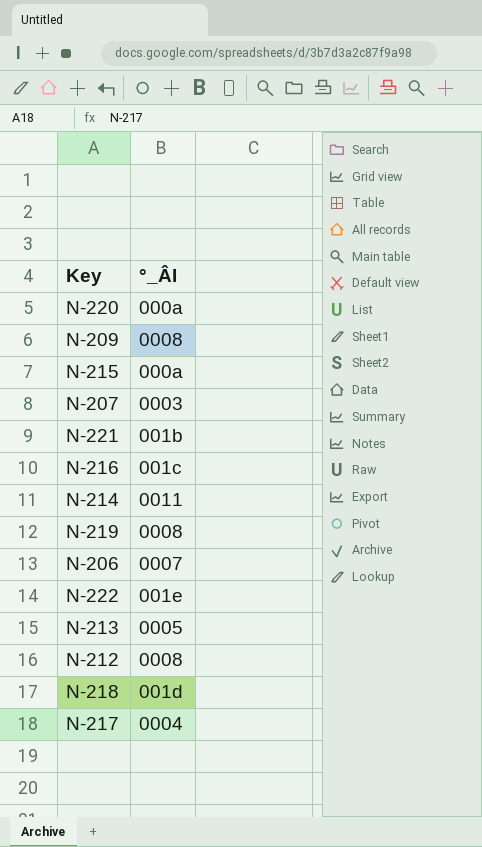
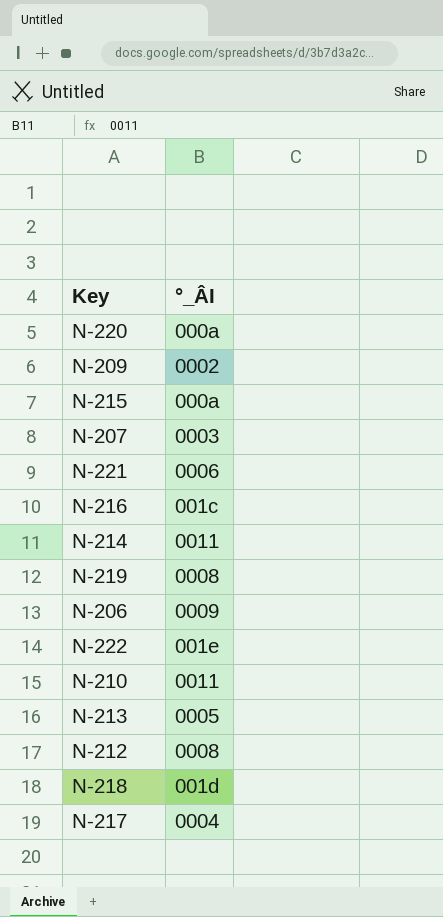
N-209 | °_ÂI: 0008 -> 0002
N-221 | °_ÂI: 001b -> 0006
N-206 | °_ÂI: 0007 -> 0009
row N-210: none -> 0011

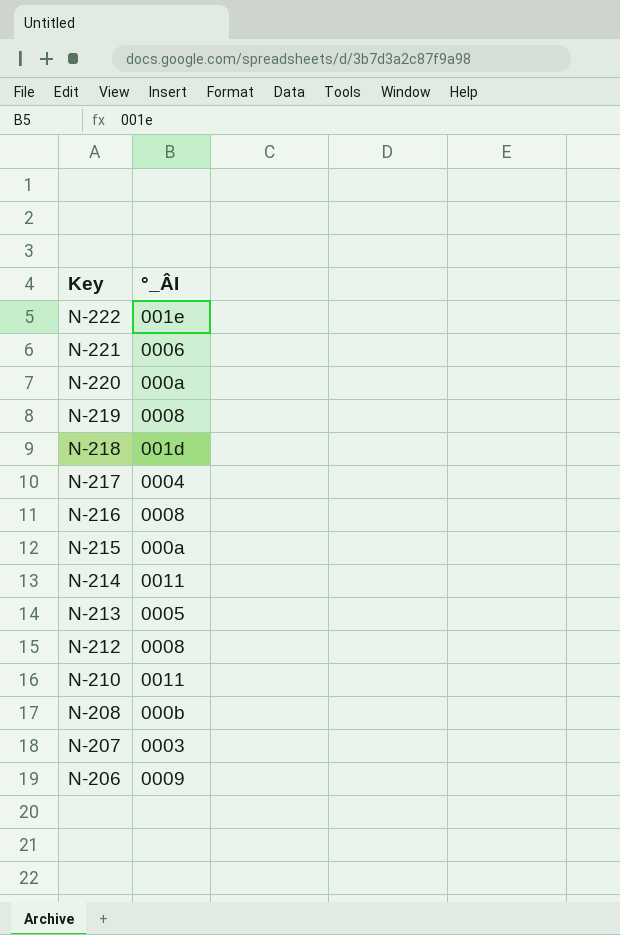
row order: none -> Key descending
row N-209: 0002 -> none
N-216 | °_ÂI: 001c -> 0008
row N-208: none -> 000b

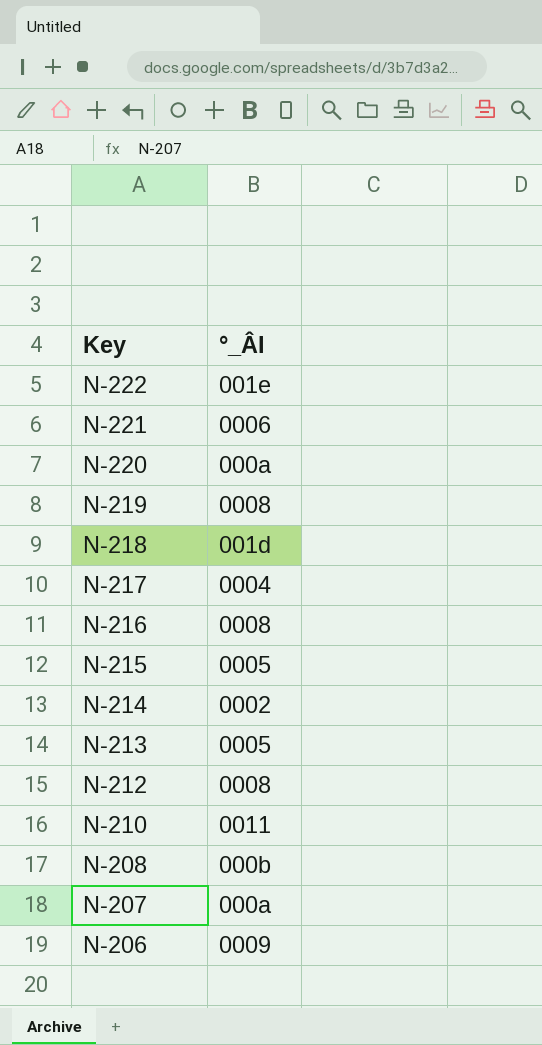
N-215 | °_ÂI: 000a -> 0005
N-214 | °_ÂI: 0011 -> 0002
N-207 | °_ÂI: 0003 -> 000a

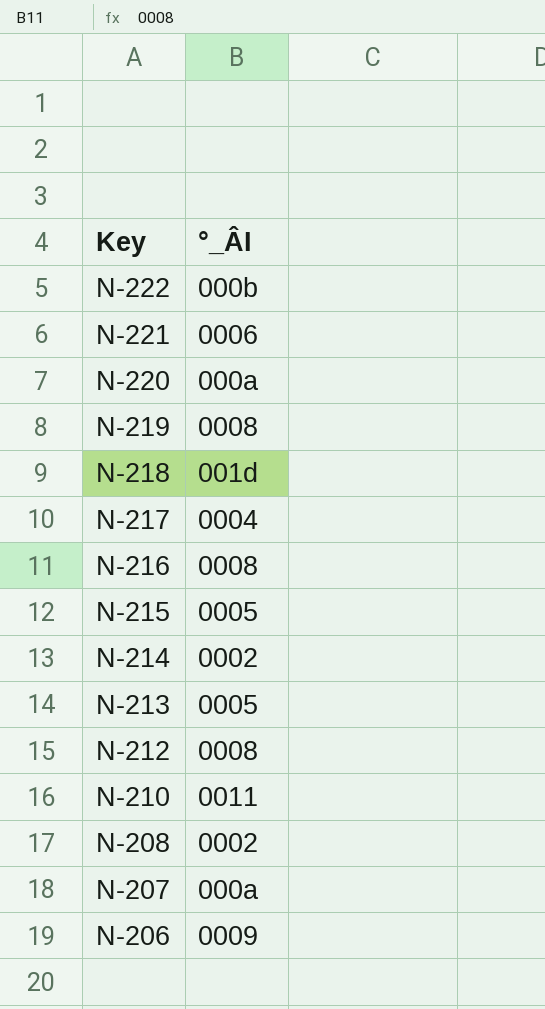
N-222 | °_ÂI: 001e -> 000b
N-208 | °_ÂI: 000b -> 0002

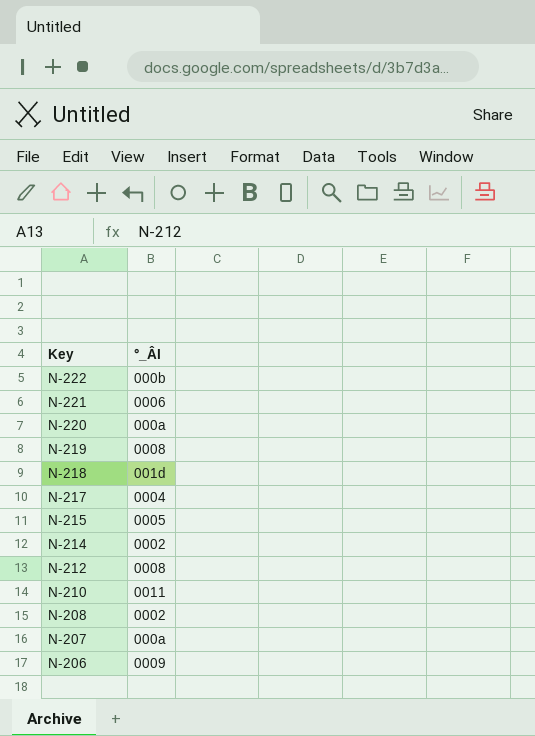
row N-216: 0008 -> none
row N-213: 0005 -> none

